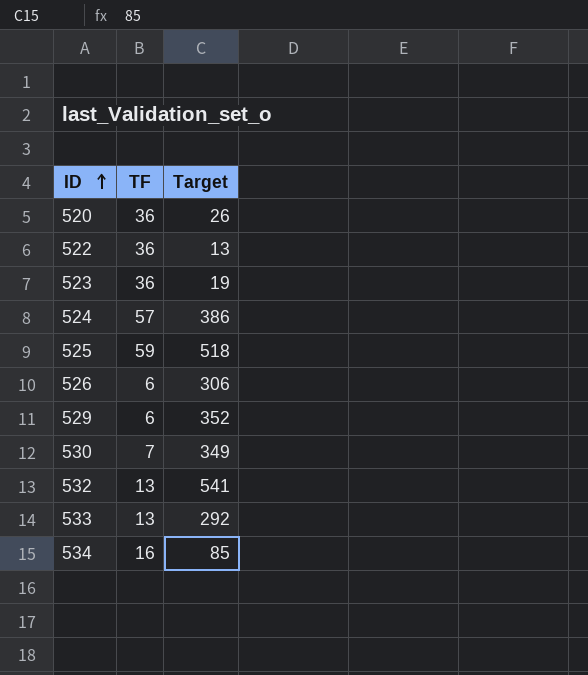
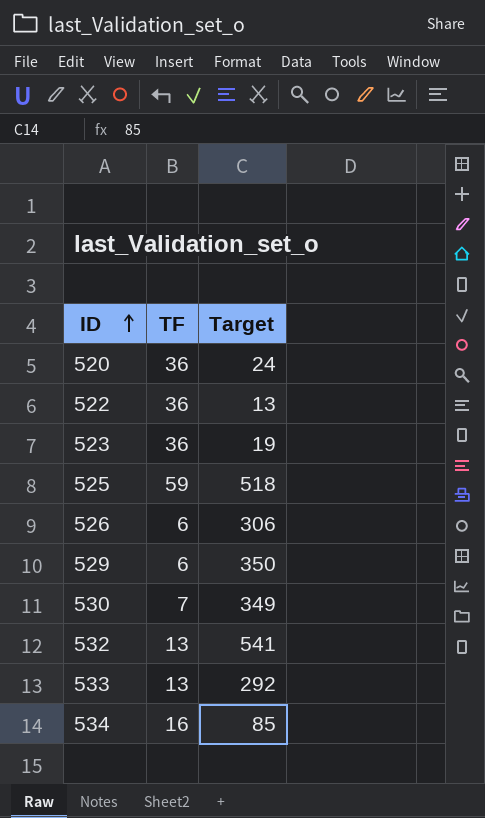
row 524: 57 | 386 -> none
520 | Target: 26 -> 24
529 | Target: 352 -> 350

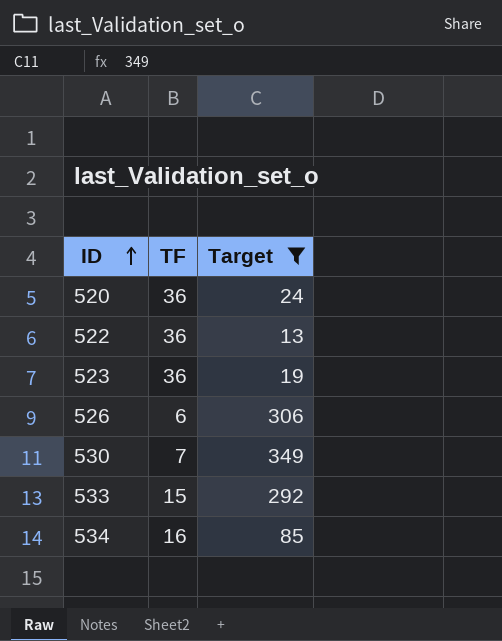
filter: none -> Target <= 349
533 | TF: 13 -> 15

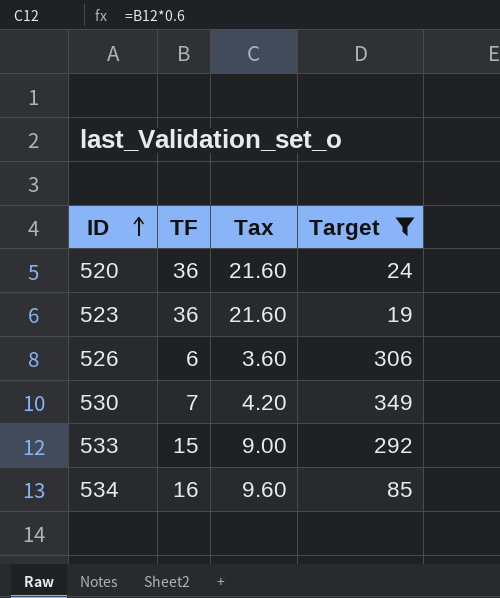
column Tax | formula: none -> [TF] * 0.6
row 522: 36 | 13 -> none

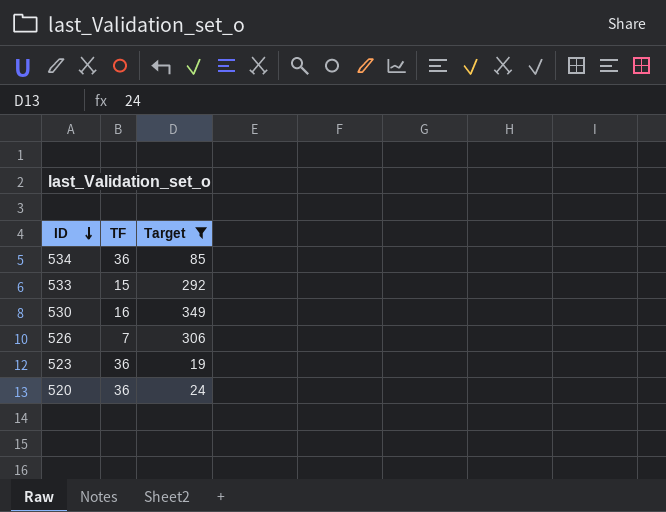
row order: ID ascending -> ID descending
column Tax | formula: [TF] * 0.6 -> none
534 | TF: 16 -> 36
530 | TF: 7 -> 16
526 | TF: 6 -> 7

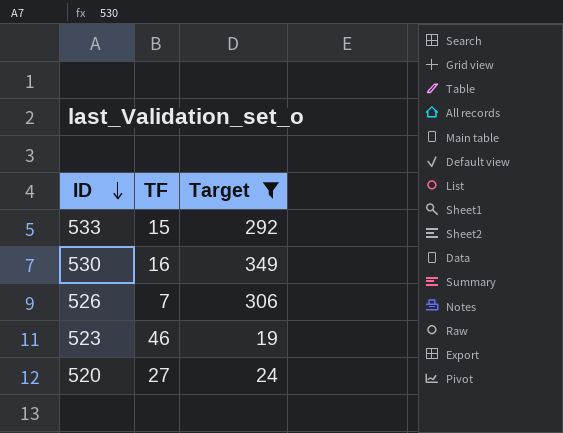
row 534: 36 | 85 -> none
523 | TF: 36 -> 46
520 | TF: 36 -> 27

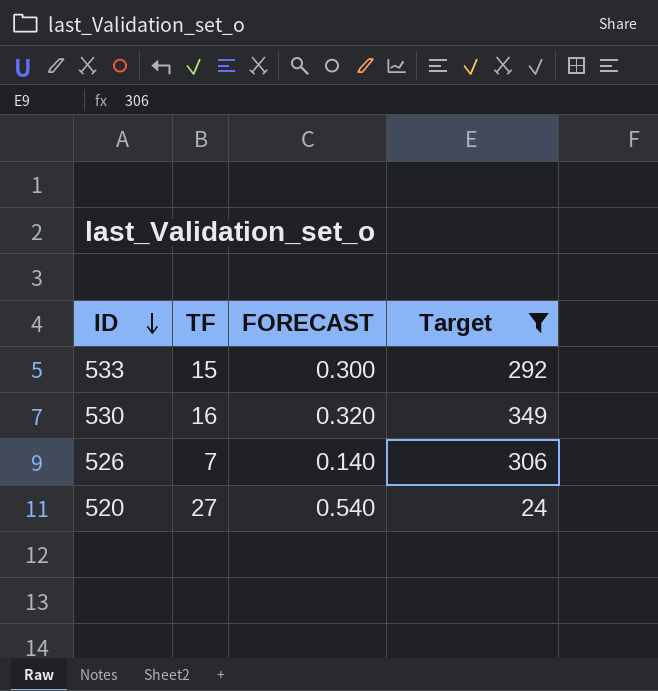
column FORECAST | formula: none -> [TF] * 0.02
row 523: 46 | 19 -> none

